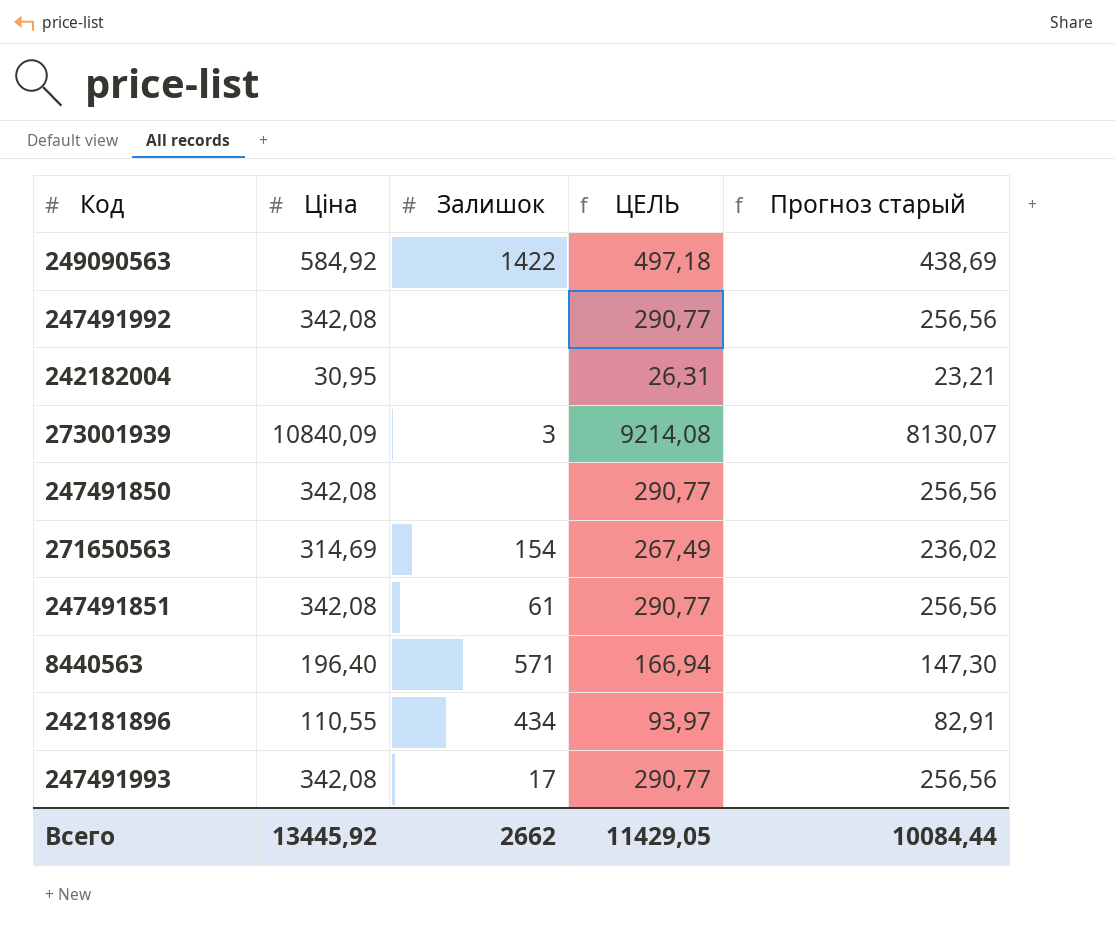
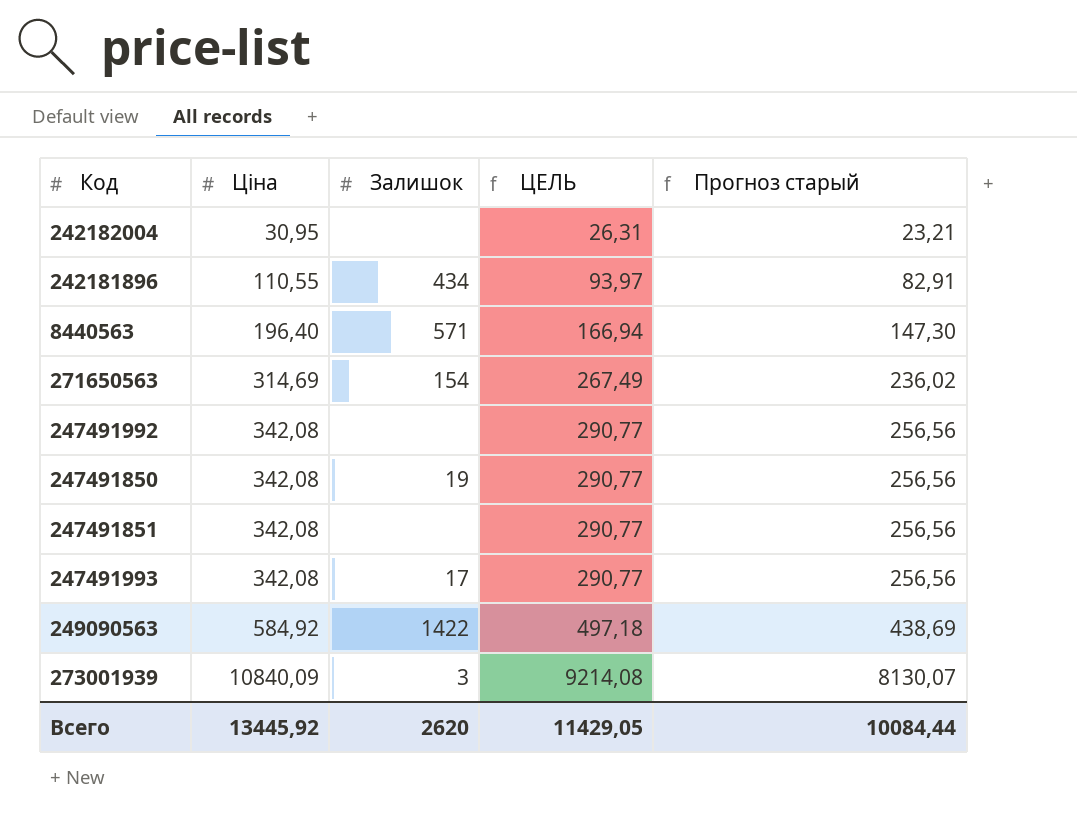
row order: none -> Ціна ascending
247491850 | Залишок: none -> 19
247491851 | Залишок: 61 -> none
Всего | Залишок: 2662 -> 2620

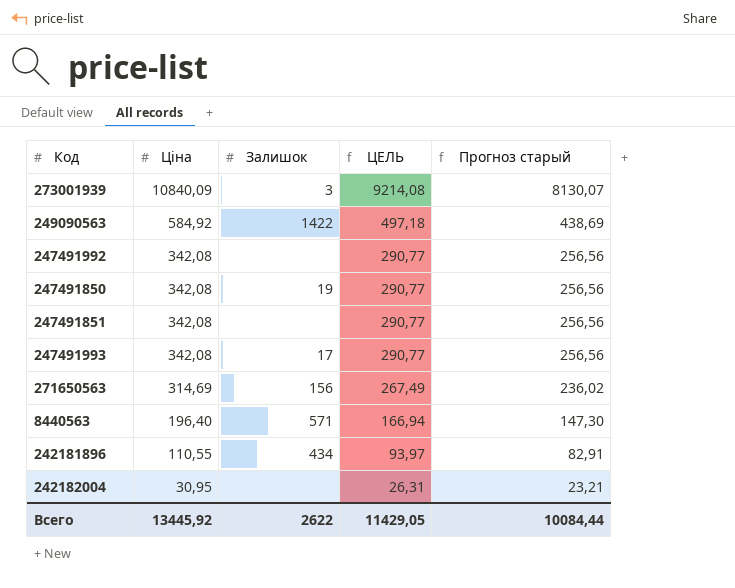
row order: Ціна ascending -> Ціна descending
271650563 | Залишок: 154 -> 156
Всего | Залишок: 2620 -> 2622

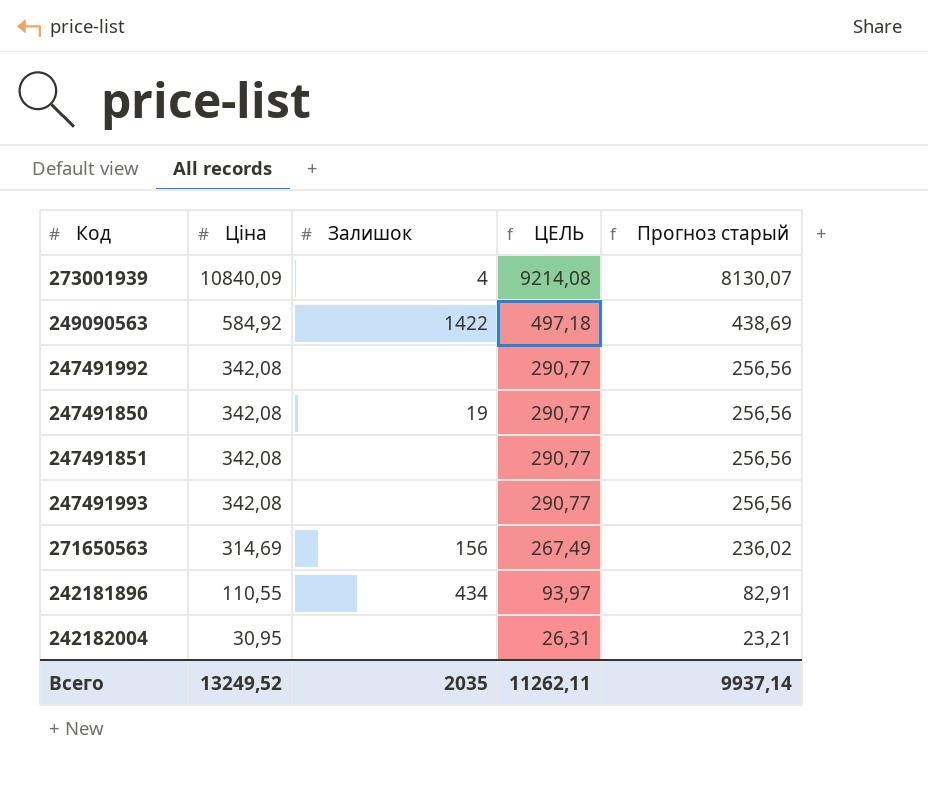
row 8440563: 196,40 | 571 | 166,94 | 147,30 -> none
273001939 | Залишок: 3 -> 4
247491993 | Залишок: 17 -> none
Всего | Ціна: 13445,92 -> 13249,52
Всего | Залишок: 2622 -> 2035
Всего | ЦЕЛЬ: 11429,05 -> 11262,11
Всего | Прогноз старый: 10084,44 -> 9937,14

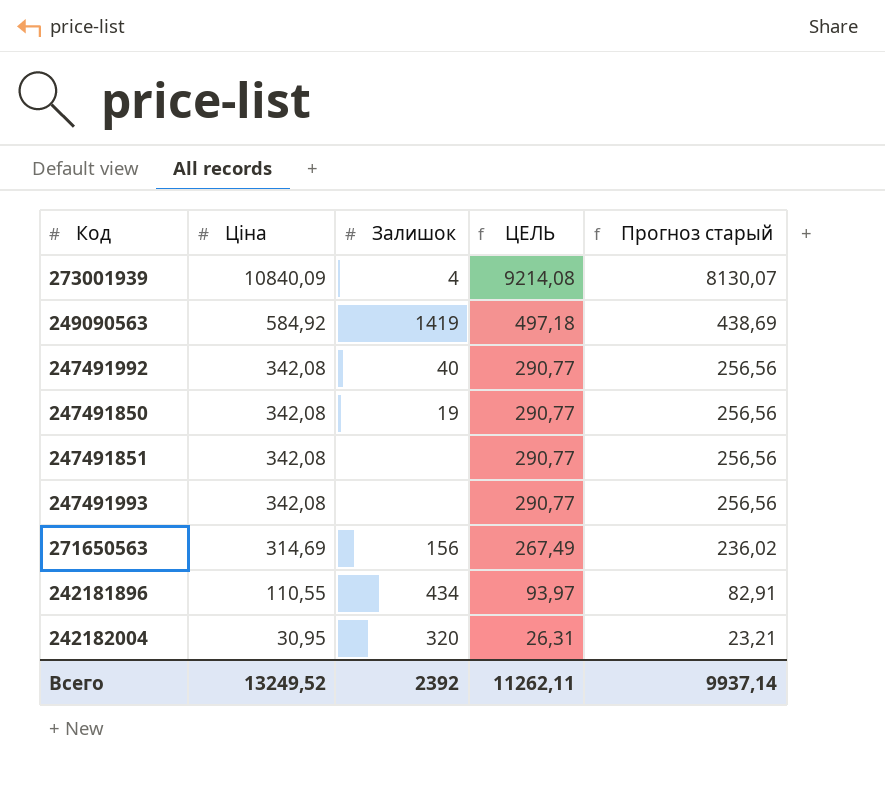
249090563 | Залишок: 1422 -> 1419
247491992 | Залишок: none -> 40
242182004 | Залишок: none -> 320
Всего | Залишок: 2035 -> 2392

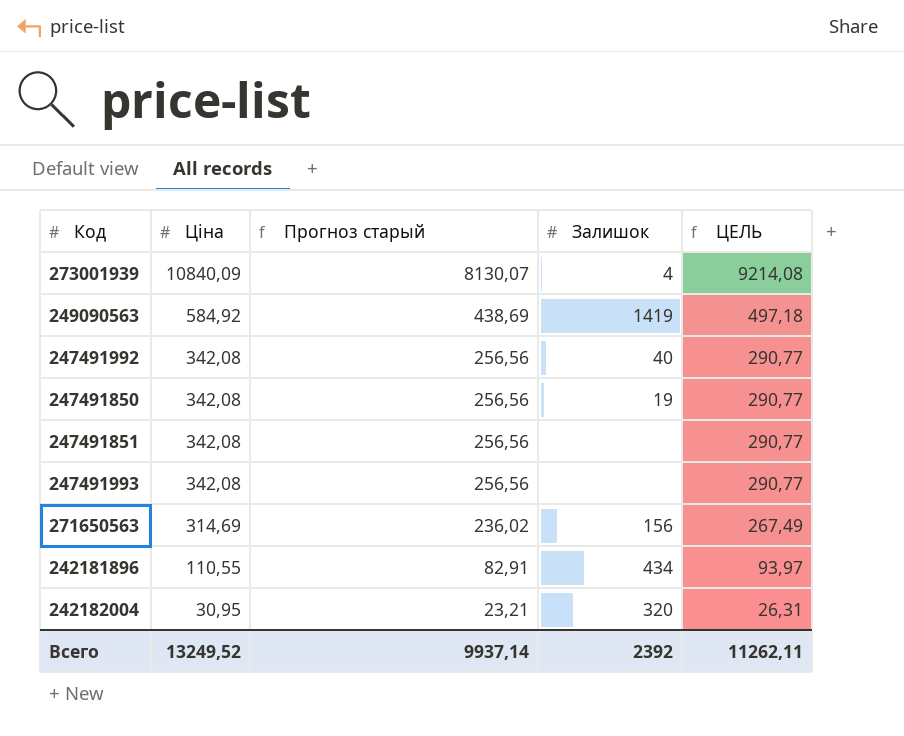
column Прогноз старый | position: 5 -> 3

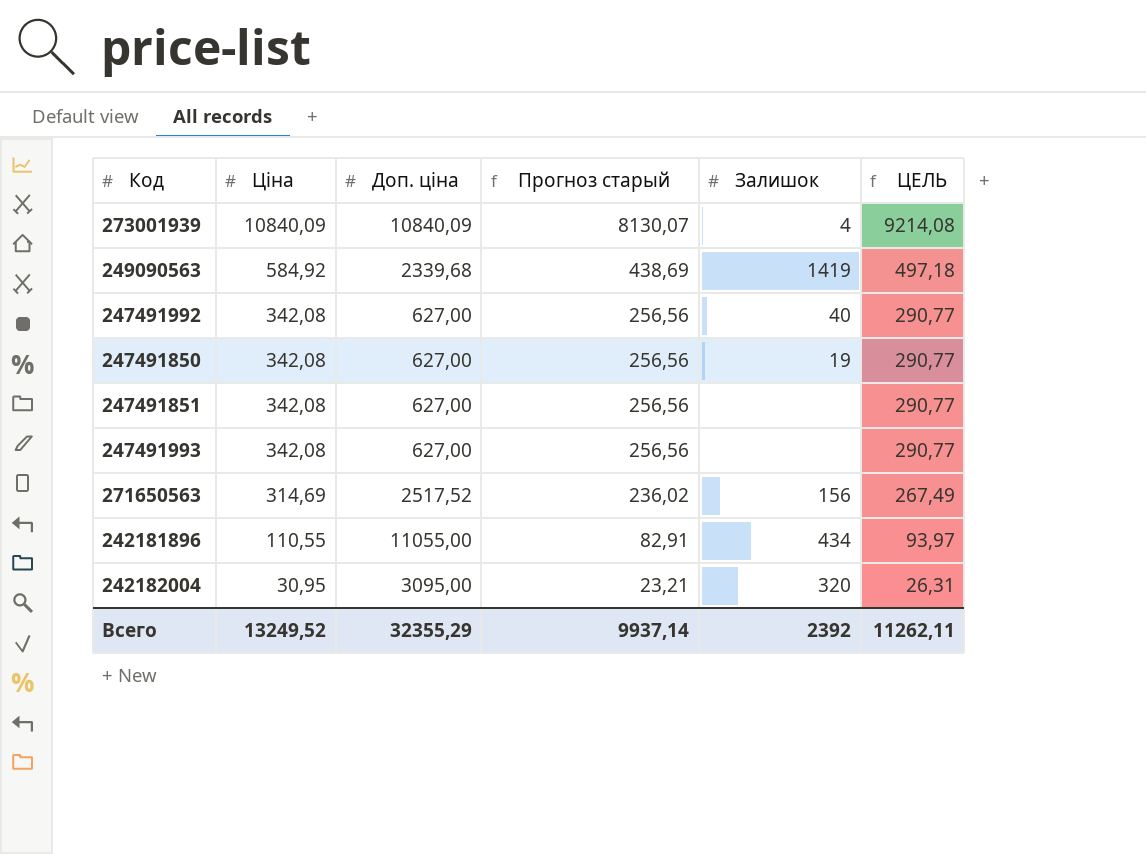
column Доп. ціна | position: none -> 3

